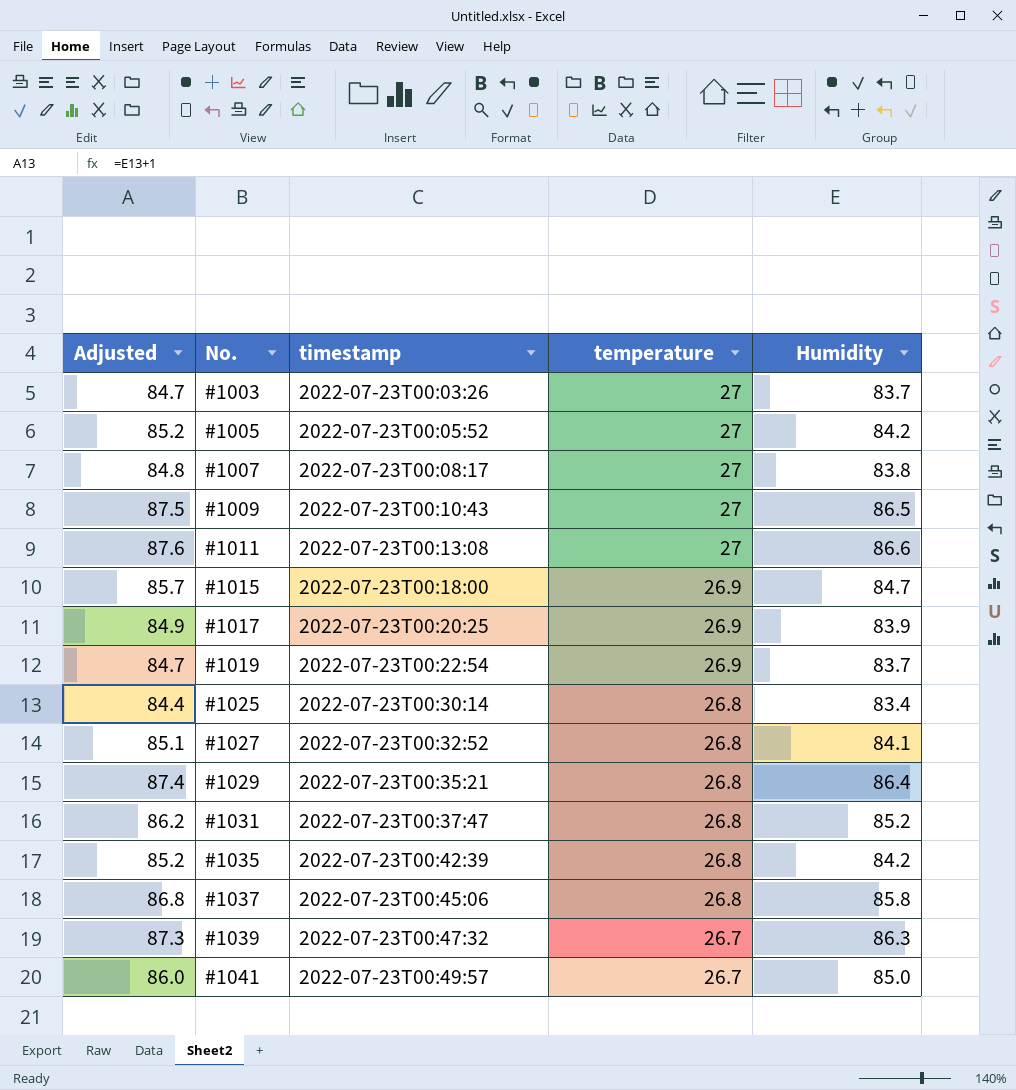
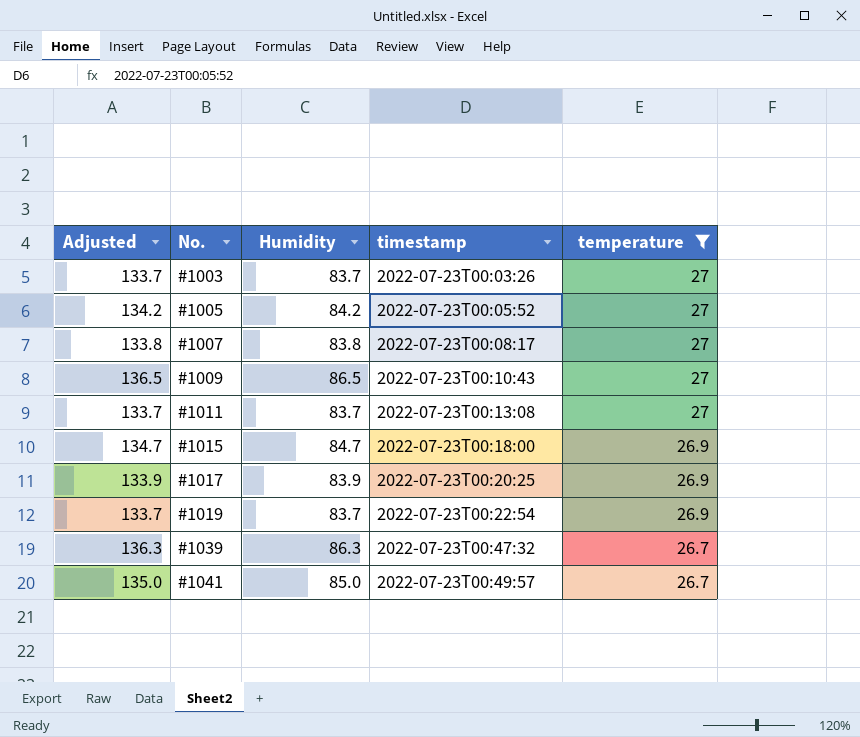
filter: none -> temperature != 26.8
column Adjusted | formula: [Humidity] + 1 -> [Humidity] + 50
column Humidity | position: 5 -> 3
#1011 | Humidity: 86.6 -> 83.7

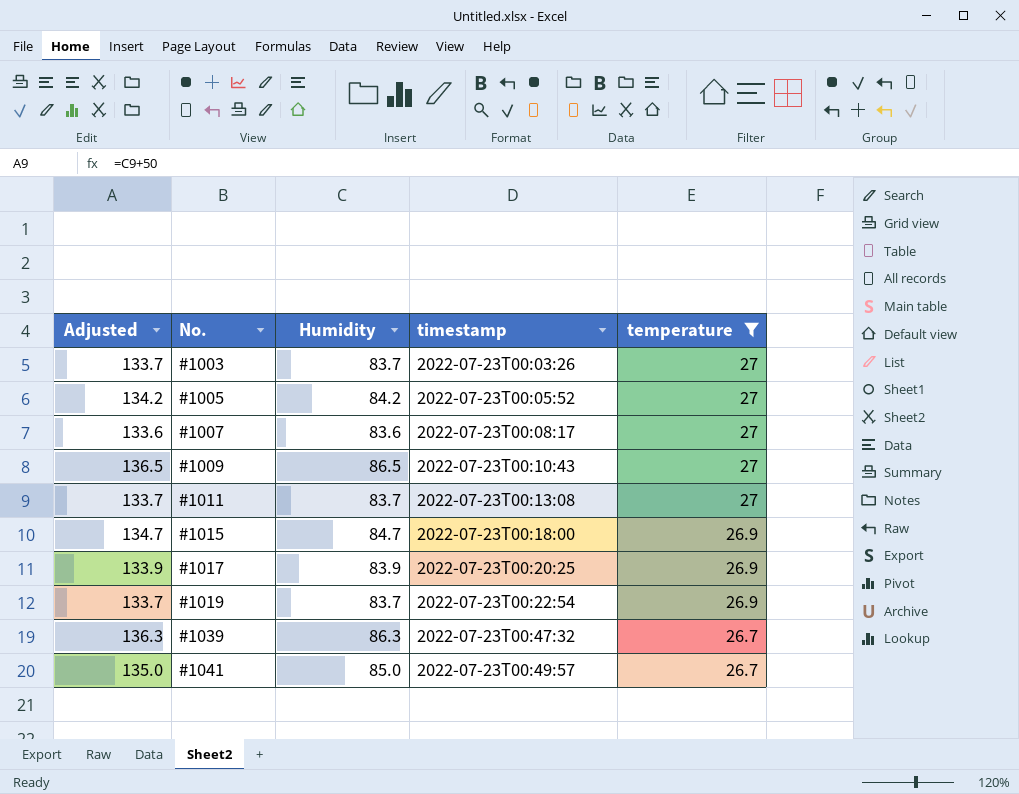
#1007 | Adjusted: 133.8 -> 133.6
#1007 | Humidity: 83.8 -> 83.6

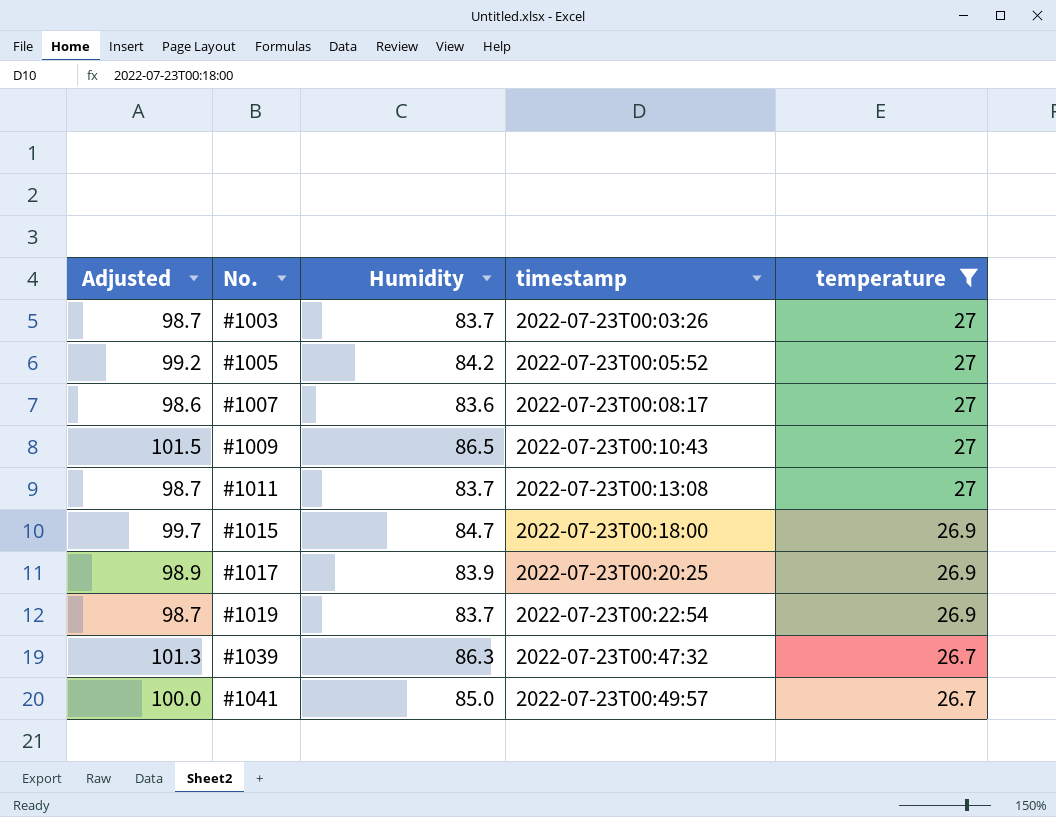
column Adjusted | formula: [Humidity] + 50 -> [Humidity] + 15

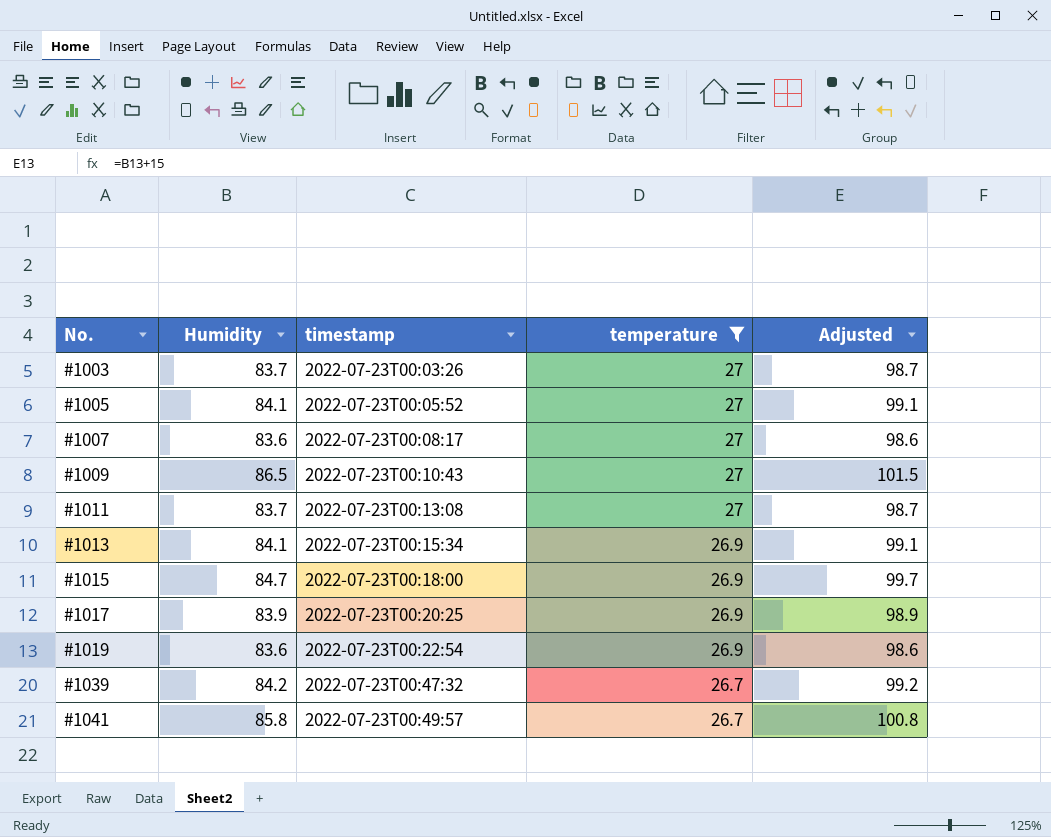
column Adjusted | position: 1 -> 5
#1005 | Humidity: 84.2 -> 84.1
#1005 | Adjusted: 99.2 -> 99.1
row #1013: none -> 84.1 | 2022-07-23T00:15:34 | 26.9 | 99.1
#1019 | Humidity: 83.7 -> 83.6
#1019 | Adjusted: 98.7 -> 98.6
#1039 | Humidity: 86.3 -> 84.2
#1039 | Adjusted: 101.3 -> 99.2
#1041 | Humidity: 85.0 -> 85.8
#1041 | Adjusted: 100.0 -> 100.8

